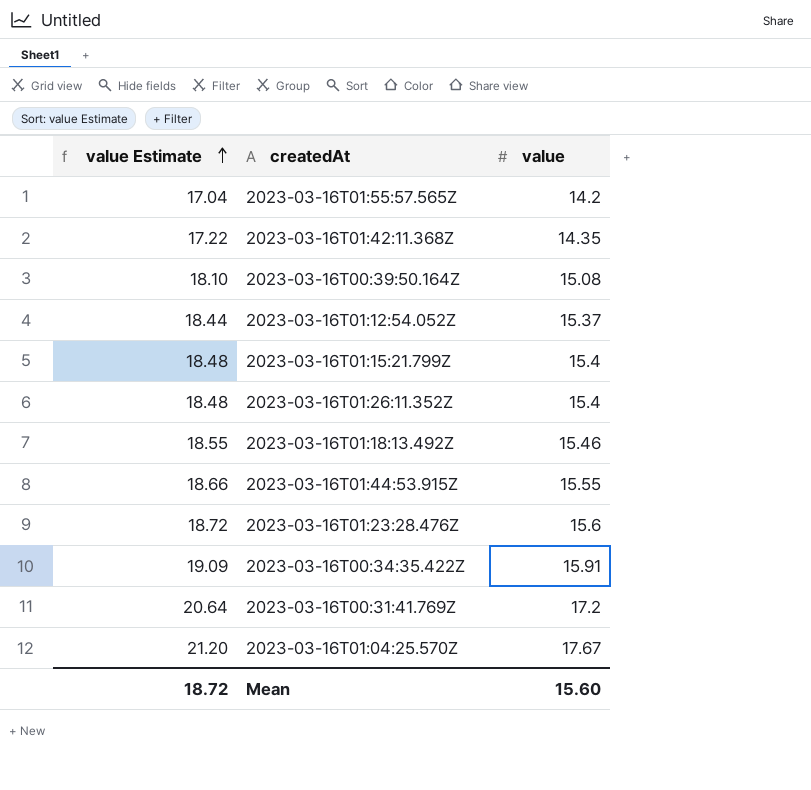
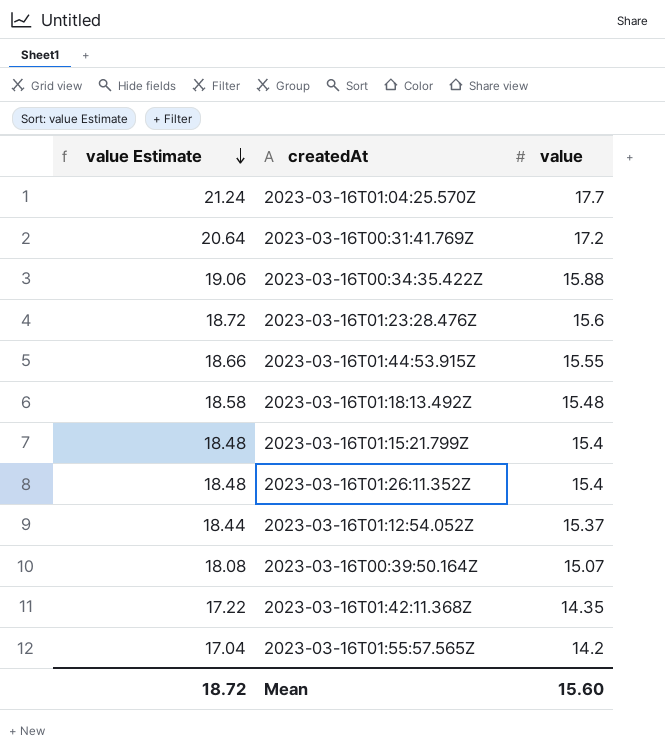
row order: value Estimate ascending -> value Estimate descending
2023-03-16T01:04:25.570Z | value Estimate: 21.20 -> 21.24
2023-03-16T01:04:25.570Z | value: 17.67 -> 17.7
2023-03-16T00:34:35.422Z | value Estimate: 19.09 -> 19.06
2023-03-16T00:34:35.422Z | value: 15.91 -> 15.88
2023-03-16T01:18:13.492Z | value Estimate: 18.55 -> 18.58
2023-03-16T01:18:13.492Z | value: 15.46 -> 15.48
2023-03-16T00:39:50.164Z | value Estimate: 18.10 -> 18.08
2023-03-16T00:39:50.164Z | value: 15.08 -> 15.07

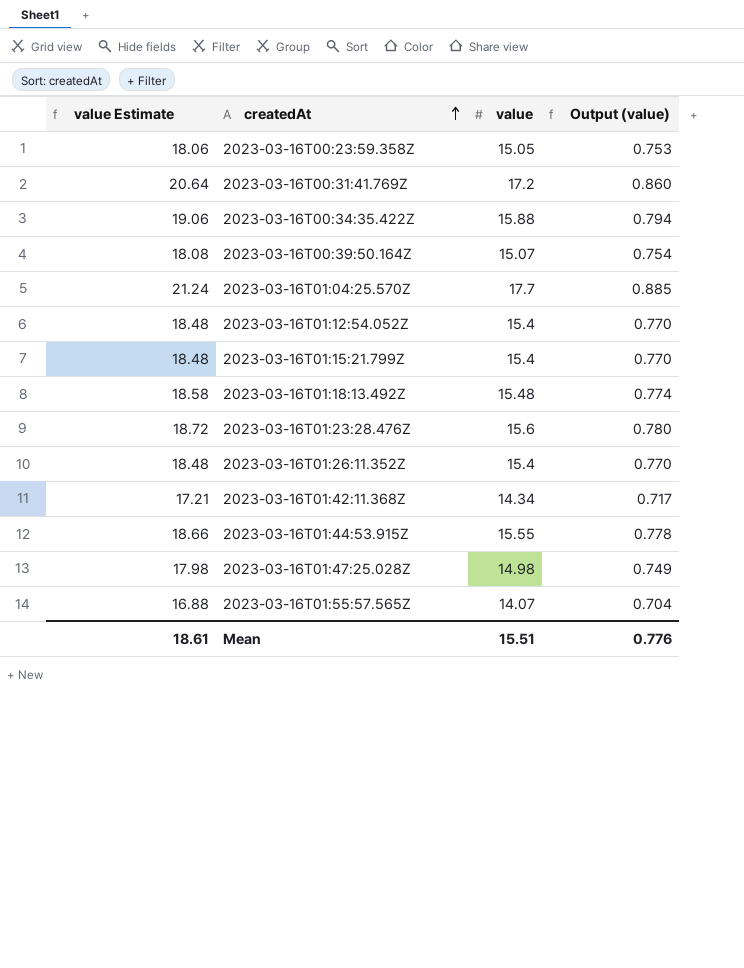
row order: value Estimate descending -> createdAt ascending
column Output (value) | formula: none -> [value] * 0.05
row 2023-03-16T00:23:59.358Z: none -> 18.06 | 15.05 | 0.753
2023-03-16T01:12:54.052Z | value Estimate: 18.44 -> 18.48
2023-03-16T01:12:54.052Z | value: 15.37 -> 15.4
2023-03-16T01:42:11.368Z | value Estimate: 17.22 -> 17.21
2023-03-16T01:42:11.368Z | value: 14.35 -> 14.34
row 2023-03-16T01:47:25.028Z: none -> 17.98 | 14.98 | 0.749
2023-03-16T01:55:57.565Z | value Estimate: 17.04 -> 16.88
2023-03-16T01:55:57.565Z | value: 14.2 -> 14.07
Mean | value Estimate: 18.72 -> 18.61
Mean | value: 15.60 -> 15.51

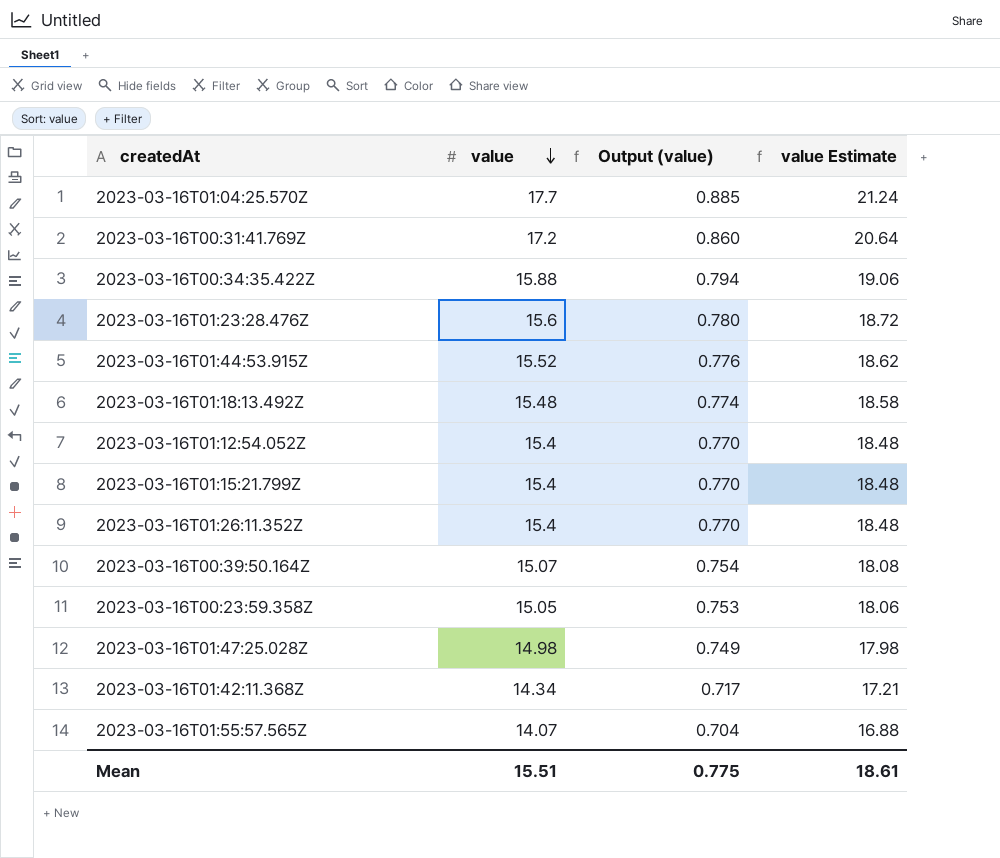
row order: createdAt ascending -> value descending
column value Estimate | position: 1 -> 4
2023-03-16T01:44:53.915Z | value: 15.55 -> 15.52
2023-03-16T01:44:53.915Z | Output (value): 0.778 -> 0.776
2023-03-16T01:44:53.915Z | value Estimate: 18.66 -> 18.62
Mean | Output (value): 0.776 -> 0.775

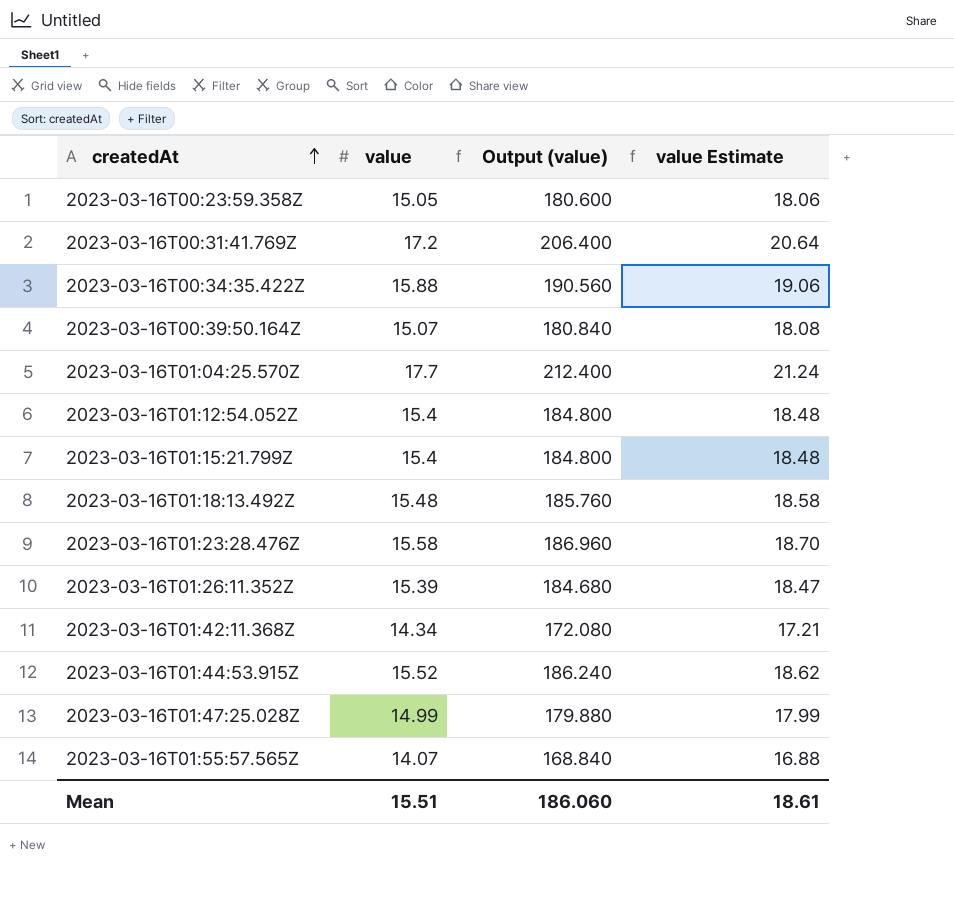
row order: value descending -> createdAt ascending
column Output (value) | formula: [value] * 0.05 -> [value] * 12
2023-03-16T01:23:28.476Z | value: 15.6 -> 15.58
2023-03-16T01:23:28.476Z | value Estimate: 18.72 -> 18.70
2023-03-16T01:26:11.352Z | value: 15.4 -> 15.39
2023-03-16T01:26:11.352Z | value Estimate: 18.48 -> 18.47
2023-03-16T01:47:25.028Z | value: 14.98 -> 14.99
2023-03-16T01:47:25.028Z | value Estimate: 17.98 -> 17.99
Mean | Output (value): 0.775 -> 186.060

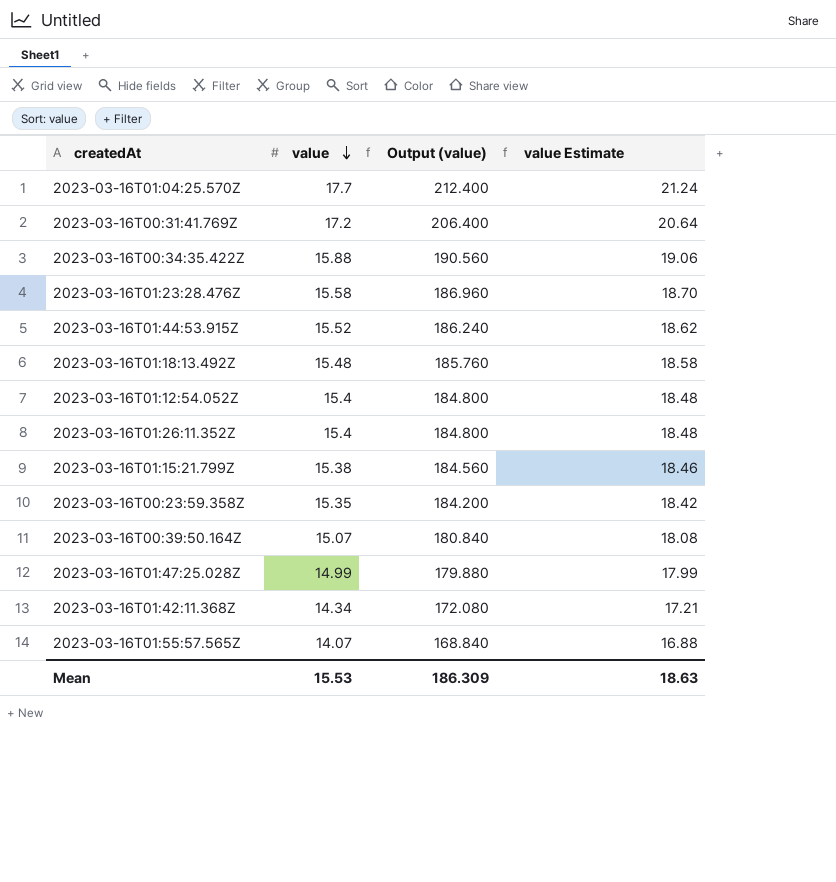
row order: createdAt ascending -> value descending
2023-03-16T01:26:11.352Z | value: 15.39 -> 15.4
2023-03-16T01:26:11.352Z | Output (value): 184.680 -> 184.800
2023-03-16T01:26:11.352Z | value Estimate: 18.47 -> 18.48
2023-03-16T01:15:21.799Z | value: 15.4 -> 15.38
2023-03-16T01:15:21.799Z | Output (value): 184.800 -> 184.560
2023-03-16T01:15:21.799Z | value Estimate: 18.48 -> 18.46
2023-03-16T00:23:59.358Z | value: 15.05 -> 15.35
2023-03-16T00:23:59.358Z | Output (value): 180.600 -> 184.200
2023-03-16T00:23:59.358Z | value Estimate: 18.06 -> 18.42
Mean | value: 15.51 -> 15.53
Mean | Output (value): 186.060 -> 186.309
Mean | value Estimate: 18.61 -> 18.63

